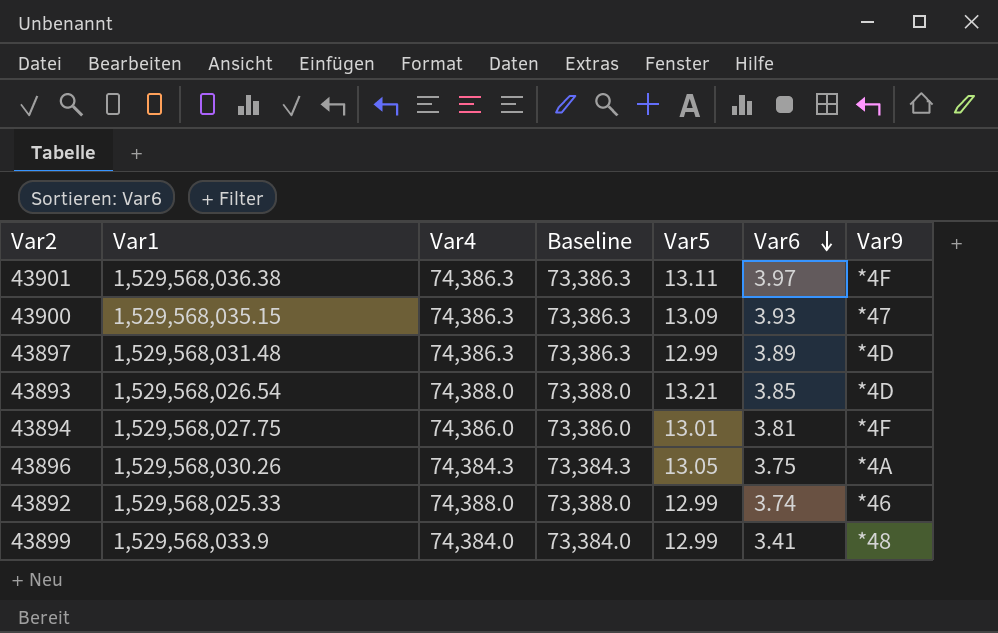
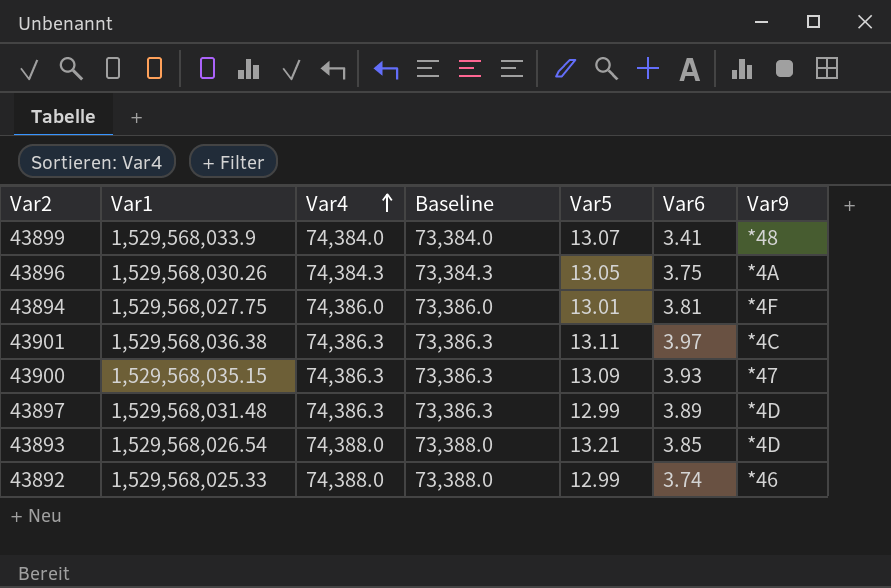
row order: Var6 descending -> Var4 ascending
43899 | Var5: 12.99 -> 13.07
43901 | Var9: *4F -> *4C

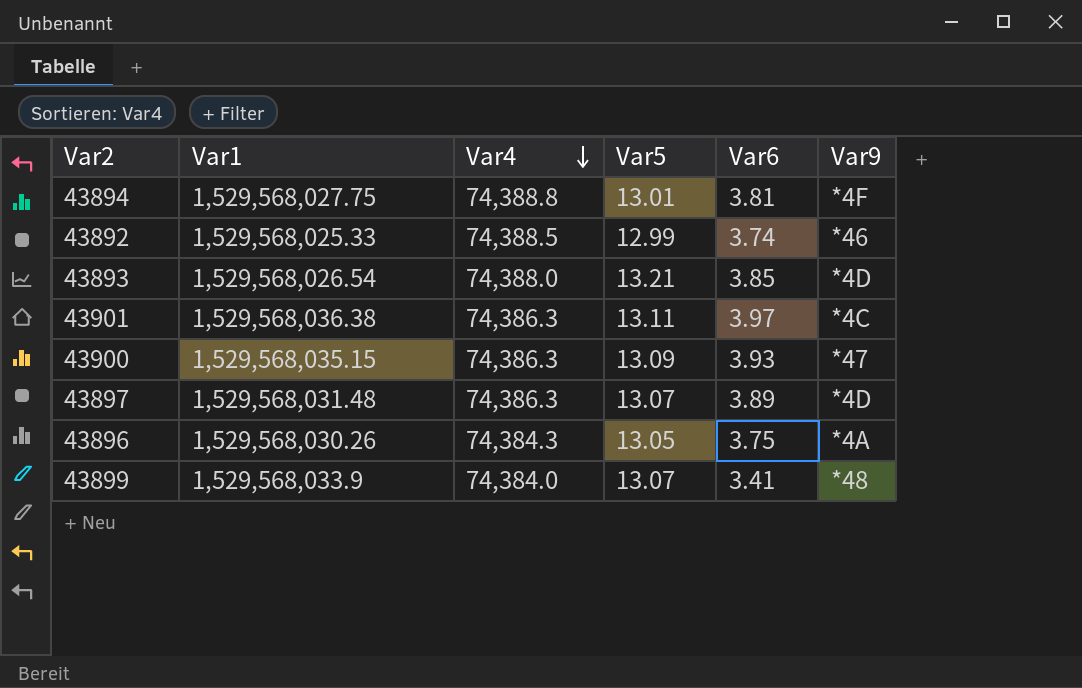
row order: Var4 ascending -> Var4 descending
column Baseline | formula: [Var4] - 1000 -> none
43894 | Var4: 74,386.0 -> 74,388.8
43892 | Var4: 74,388.0 -> 74,388.5
43897 | Var5: 12.99 -> 13.07

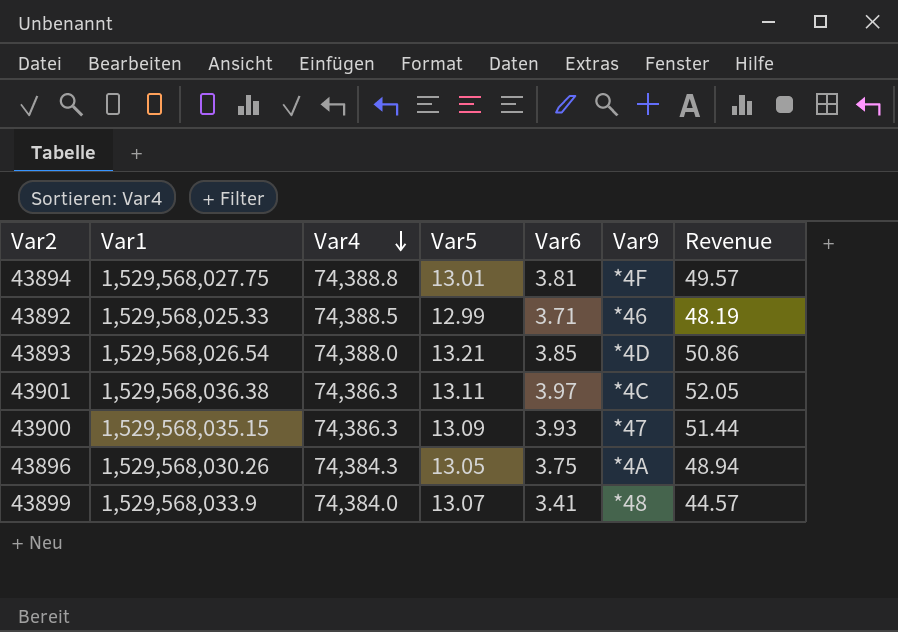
column Revenue | formula: none -> [Var5] * [Var6]
row 43897: 1,529,568,031.48 | 74,386.3 | 13.07 | 3.89 | *4D -> none
43892 | Var6: 3.74 -> 3.71

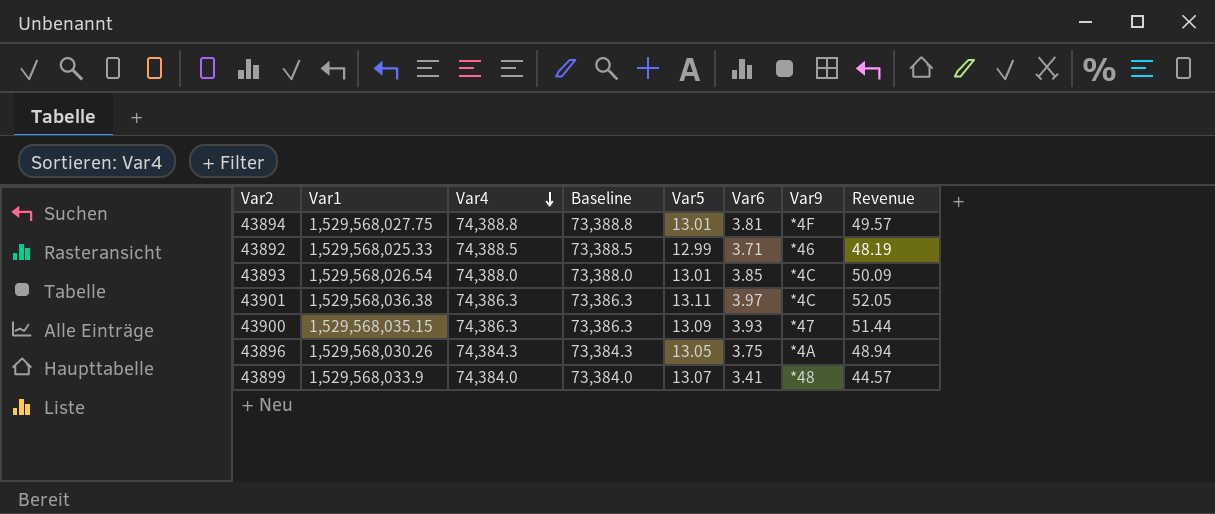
column Baseline | formula: none -> [Var4] - 1000
43893 | Var5: 13.21 -> 13.01
43893 | Var9: *4D -> *4C
43893 | Revenue: 50.86 -> 50.09

